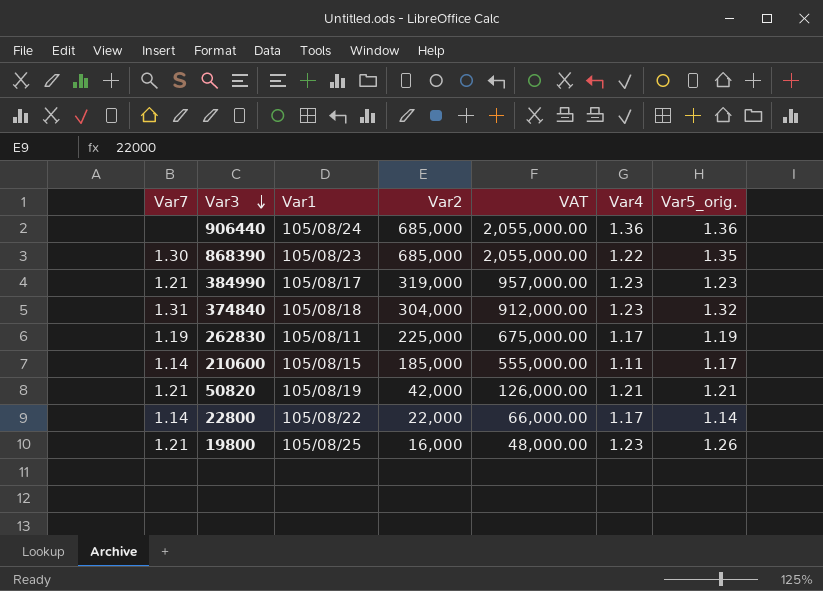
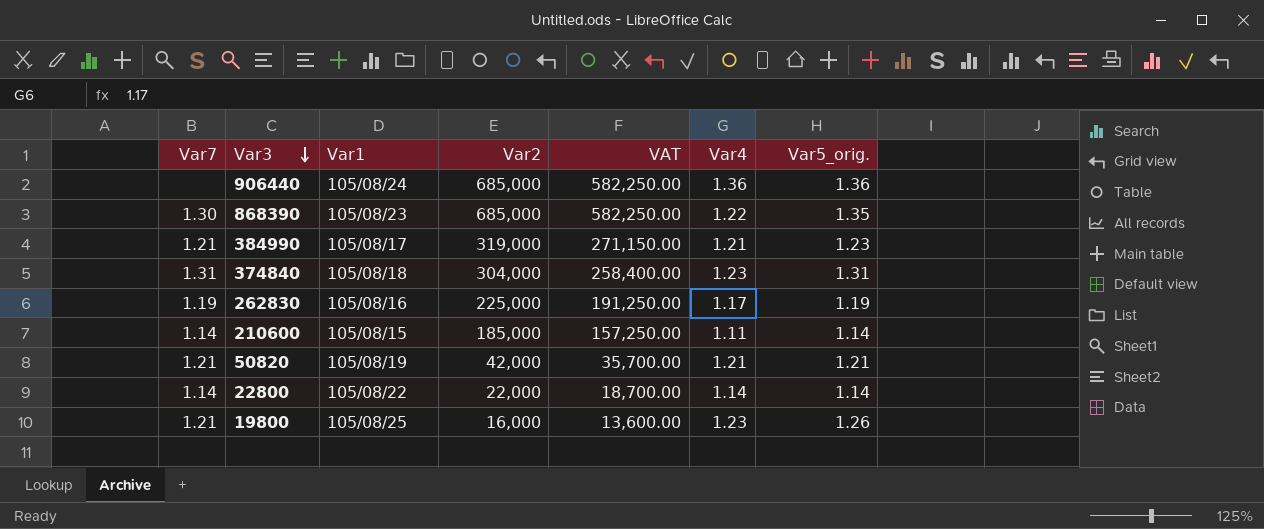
column VAT | formula: [Var2] * 3 -> [Var2] * 0.85
384990 | Var4: 1.23 -> 1.21
374840 | Var5_orig.: 1.32 -> 1.31
262830 | Var1: 105/08/11 -> 105/08/16
210600 | Var5_orig.: 1.17 -> 1.14
22800 | Var4: 1.17 -> 1.14

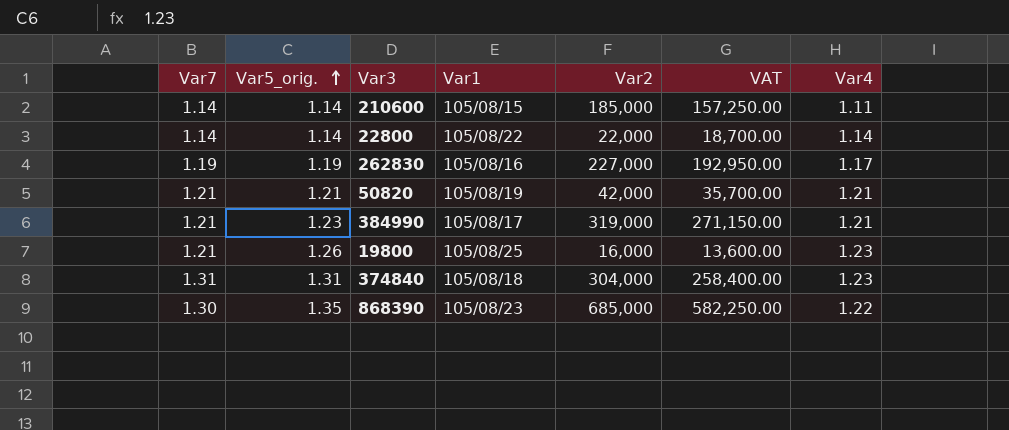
row order: Var3 descending -> Var5_orig. ascending
column Var5_orig. | position: 7 -> 2
row 906440: none | 105/08/24 | 685,000 | 582,250.00 | 1.36 | 1.36 -> none
262830 | Var2: 225,000 -> 227,000
262830 | VAT: 191,250.00 -> 192,950.00

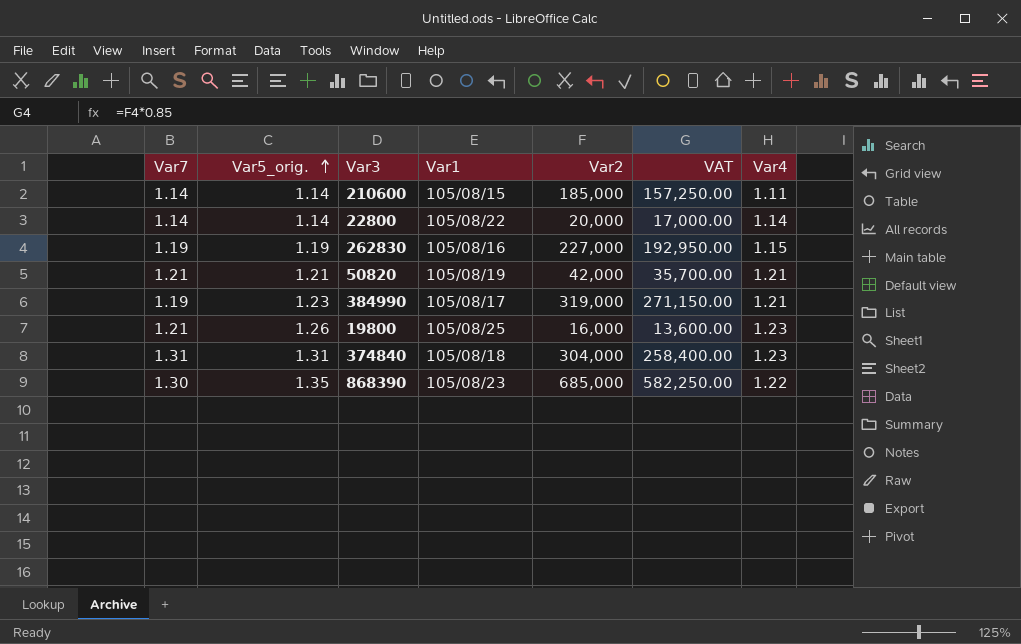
22800 | Var2: 22,000 -> 20,000
22800 | VAT: 18,700.00 -> 17,000.00
262830 | Var4: 1.17 -> 1.15
384990 | Var7: 1.21 -> 1.19

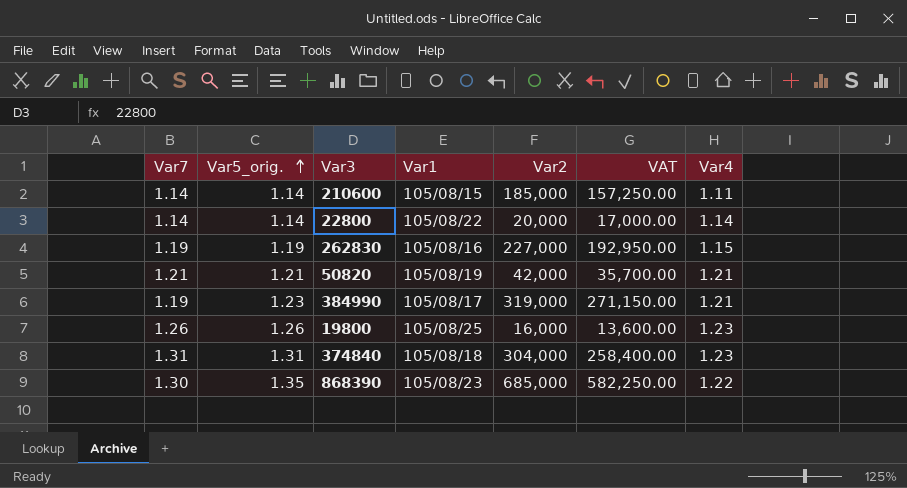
19800 | Var7: 1.21 -> 1.26

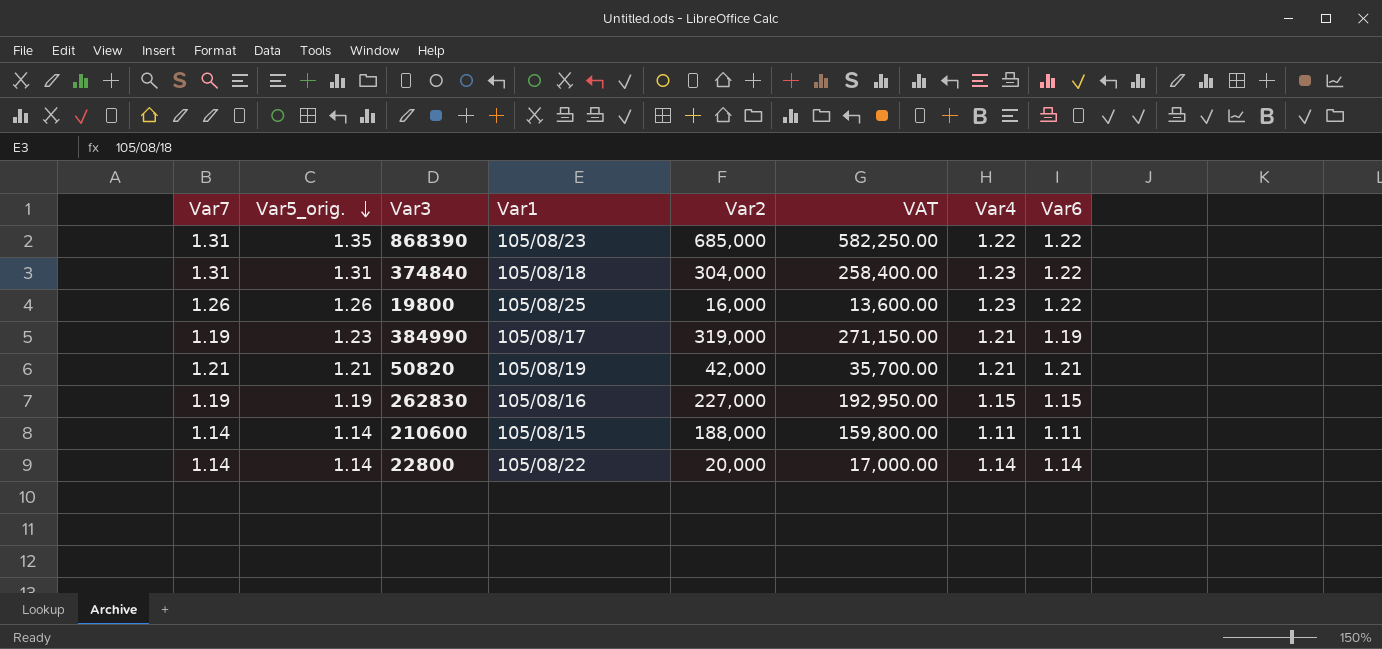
row order: Var5_orig. ascending -> Var5_orig. descending
column Var6 | position: none -> 8
868390 | Var7: 1.30 -> 1.31
210600 | Var2: 185,000 -> 188,000
210600 | VAT: 157,250.00 -> 159,800.00

